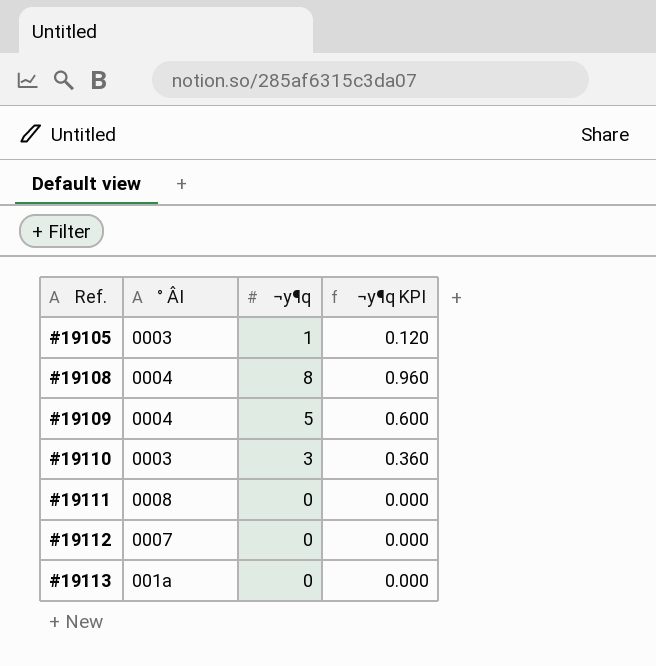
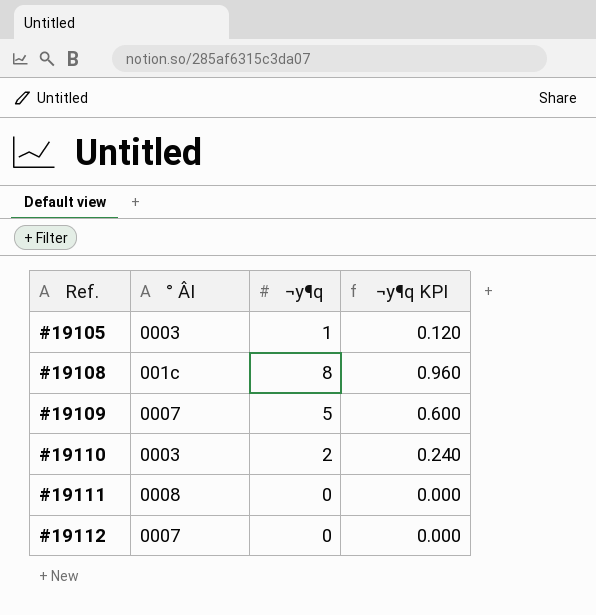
row #19113: 001a | 0 | 0.000 -> none
#19108 | ° ÂI: 0004 -> 001c
#19109 | ° ÂI: 0004 -> 0007
#19110 | ¬y¶q: 3 -> 2
#19110 | ¬y¶q KPI: 0.360 -> 0.240

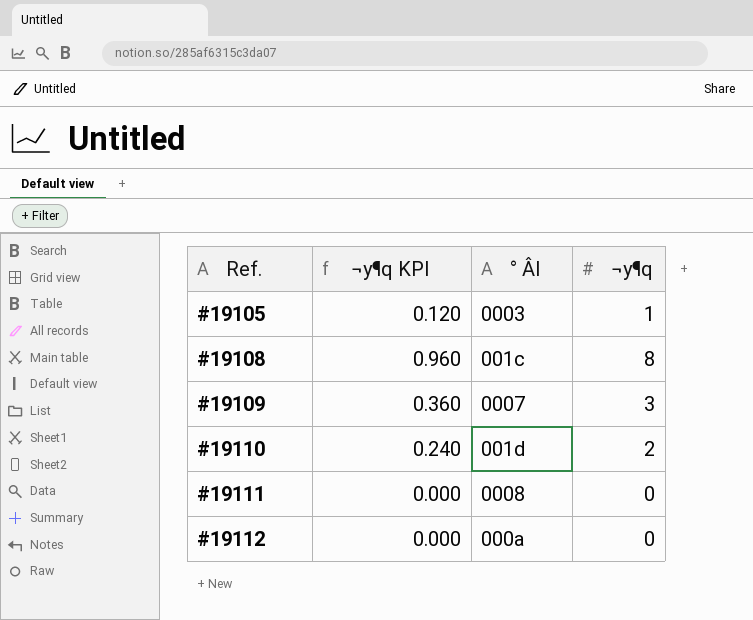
column ¬y¶q KPI | position: 4 -> 2
#19109 | ¬y¶q KPI: 0.600 -> 0.360
#19109 | ¬y¶q: 5 -> 3
#19110 | ° ÂI: 0003 -> 001d
#19112 | ° ÂI: 0007 -> 000a

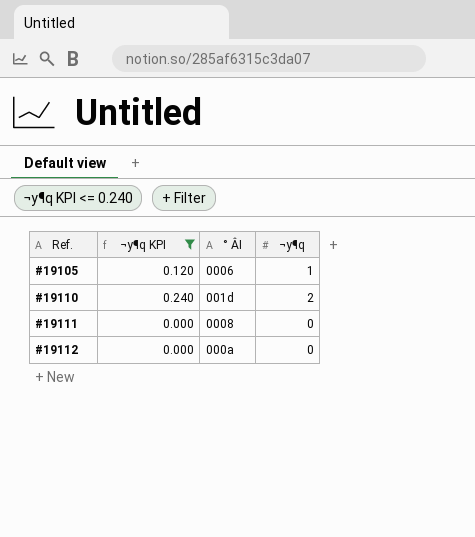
filter: none -> ¬y¶q KPI <= 0.240
#19105 | ° ÂI: 0003 -> 0006

